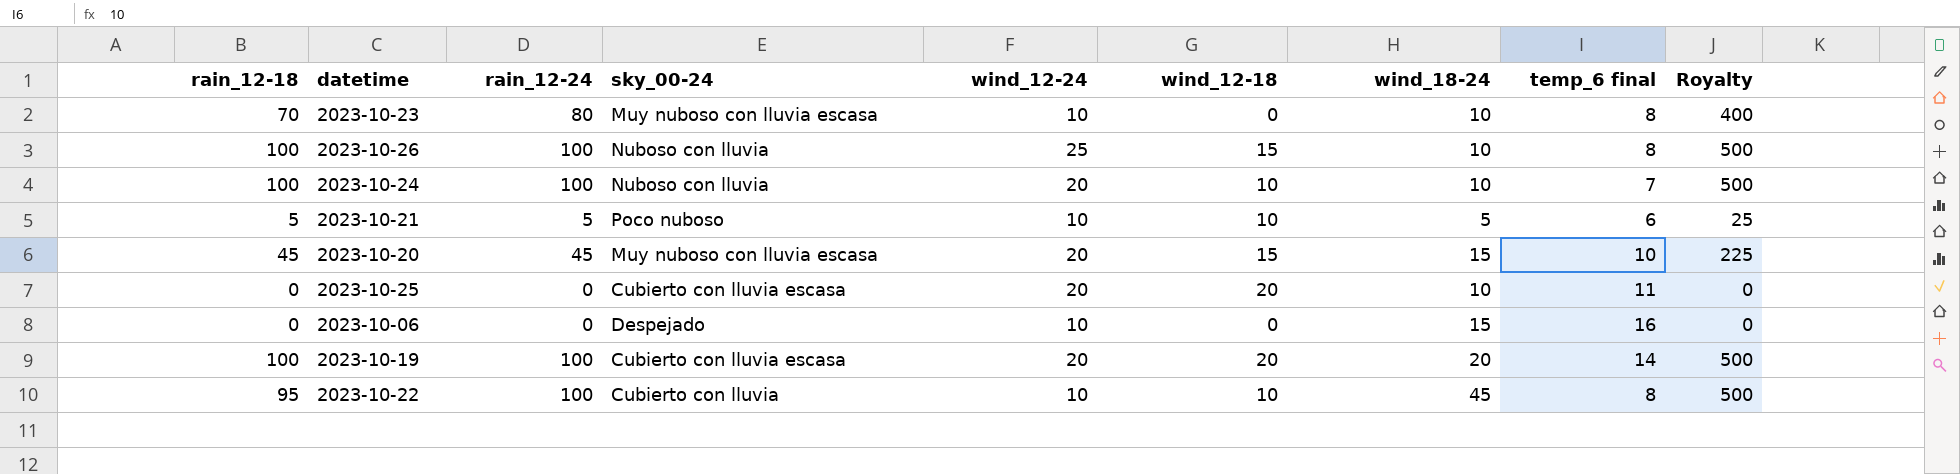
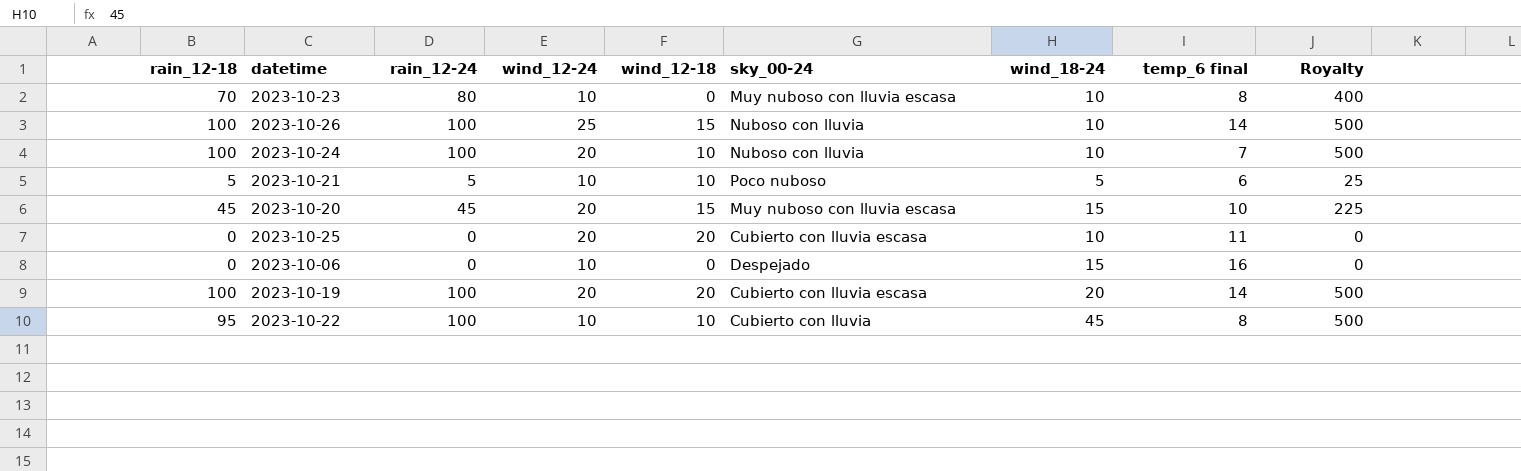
column sky_00-24 | position: 4 -> 6
2023-10-26 | temp_6 final: 8 -> 14

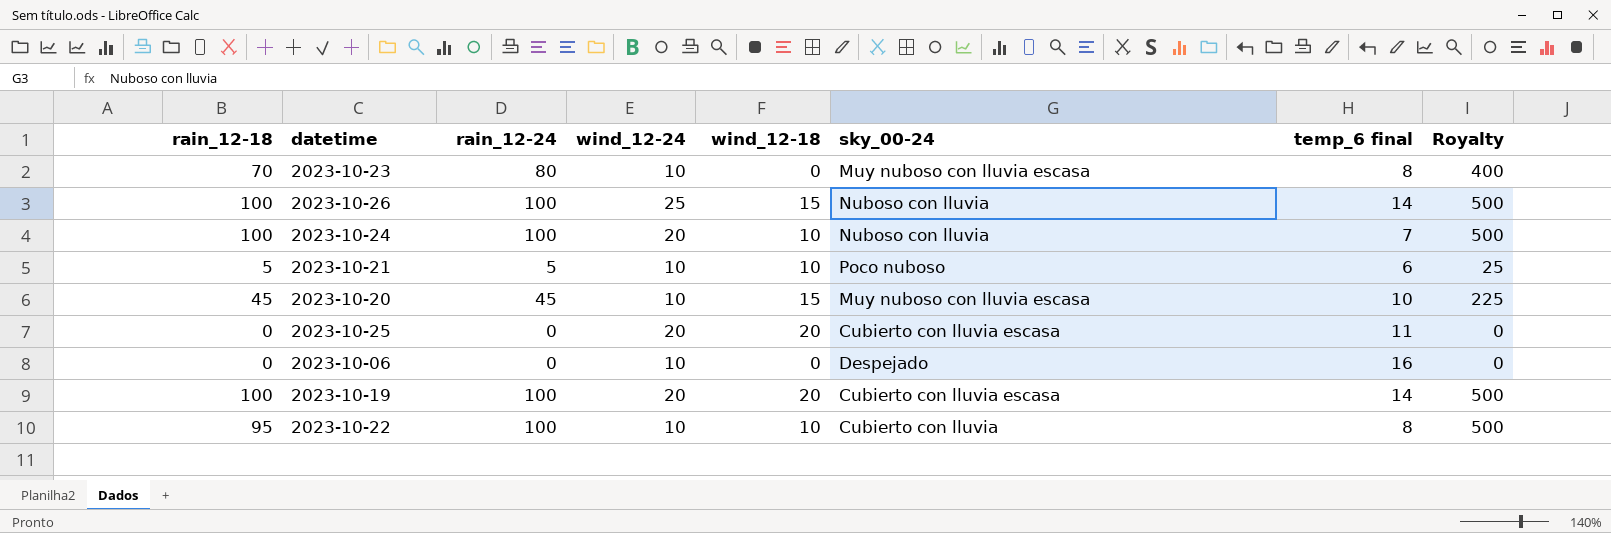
column wind_18-24 | position: 7 -> none
2023-10-20 | wind_12-24: 20 -> 10

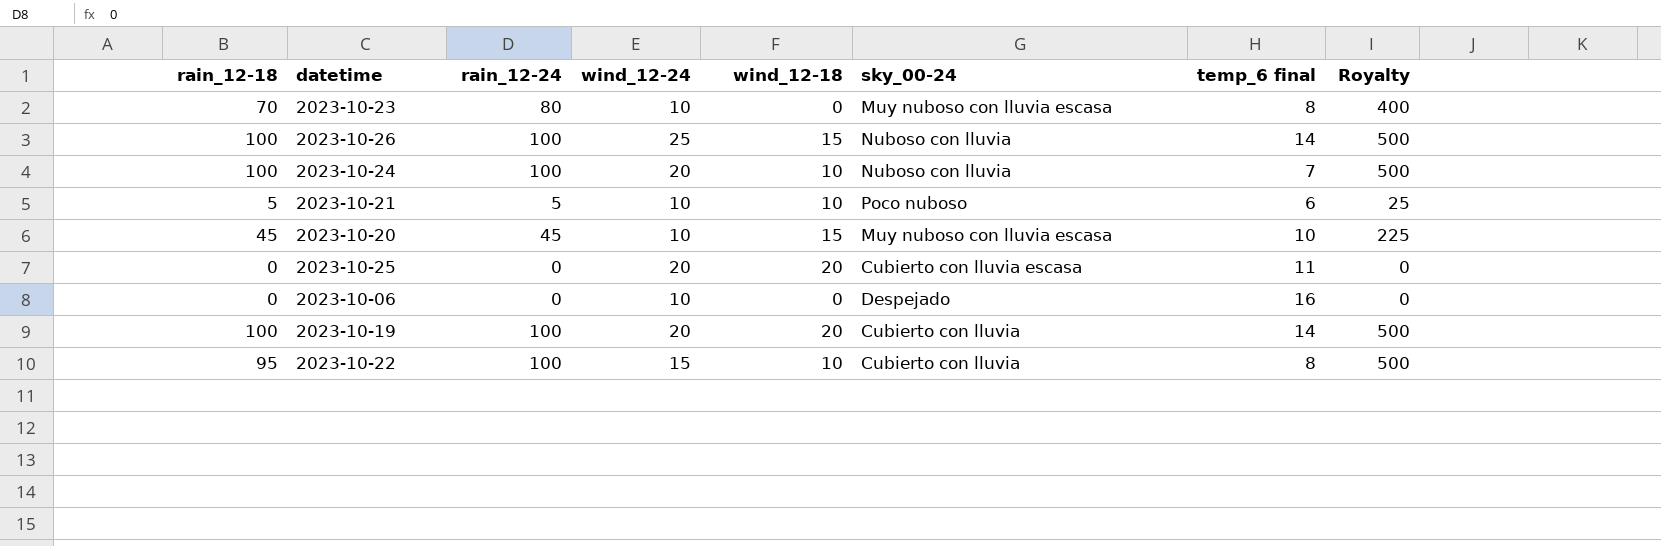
2023-10-19 | sky_00-24: Cubierto con lluvia escasa -> Cubierto con lluvia
2023-10-22 | wind_12-24: 10 -> 15

